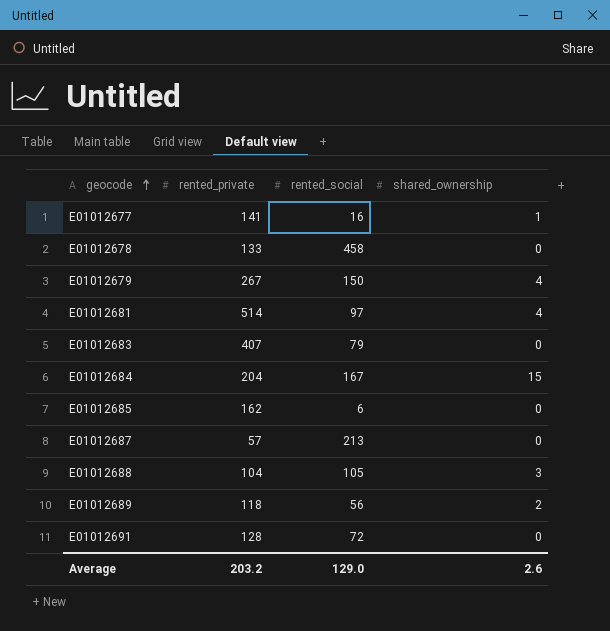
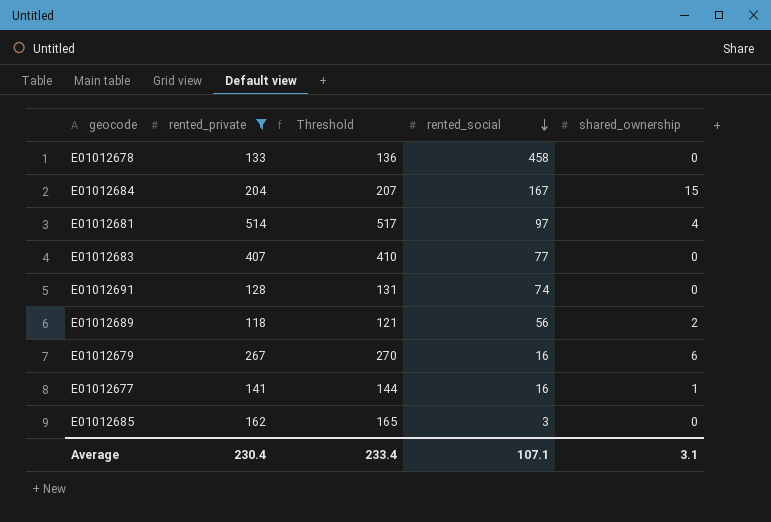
filter: none -> rented_private >= 118
row order: geocode ascending -> rented_social descending
column Threshold | formula: none -> [rented_private] + 3
E01012683 | rented_social: 79 -> 77
E01012691 | rented_social: 72 -> 74
E01012679 | rented_social: 150 -> 16
E01012679 | shared_ownership: 4 -> 6
E01012685 | rented_social: 6 -> 3
Average | rented_private: 203.2 -> 230.4
Average | rented_social: 129.0 -> 107.1
Average | shared_ownership: 2.6 -> 3.1

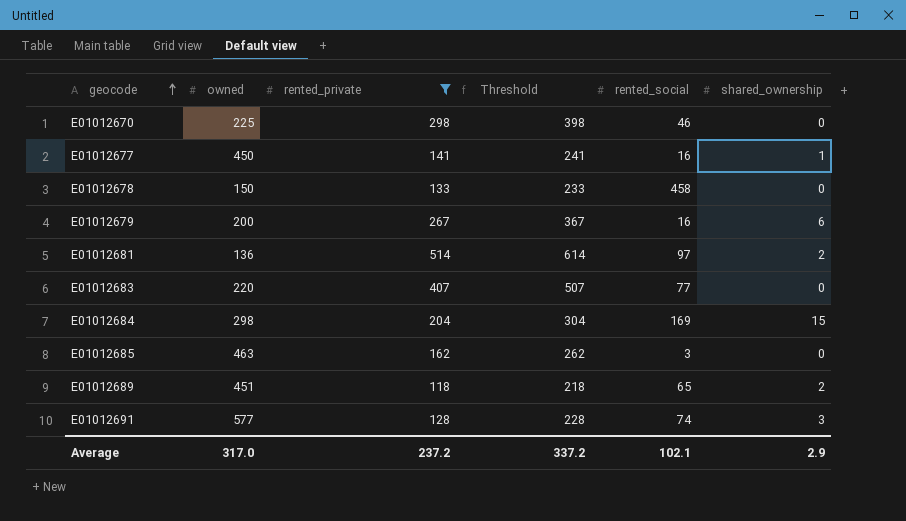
row order: rented_social descending -> geocode ascending
column owned | position: none -> 2
column Threshold | formula: [rented_private] + 3 -> [rented_private] + 100
row E01012670: none -> 225 | 298 | 398 | 46 | 0
E01012681 | shared_ownership: 4 -> 2
E01012684 | rented_social: 167 -> 169
E01012689 | rented_social: 56 -> 65
E01012691 | shared_ownership: 0 -> 3
Average | rented_private: 230.4 -> 237.2
Average | Threshold: 233.4 -> 337.2
Average | rented_social: 107.1 -> 102.1
Average | shared_ownership: 3.1 -> 2.9

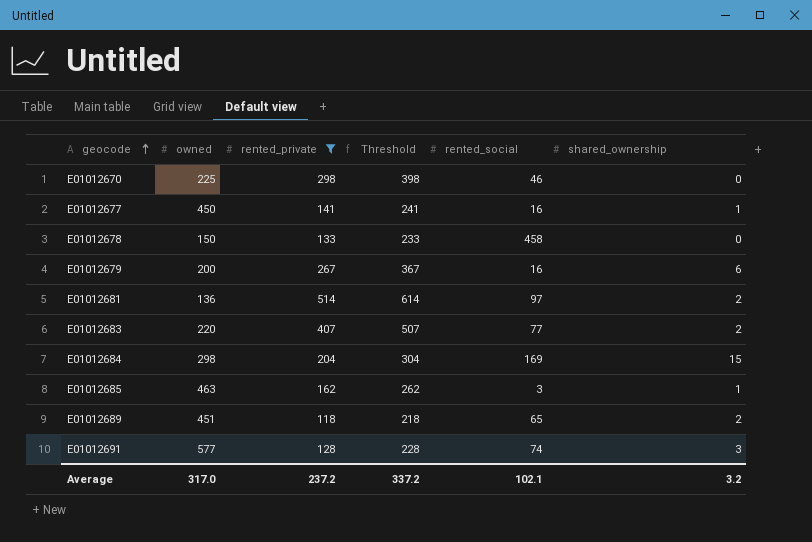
E01012683 | shared_ownership: 0 -> 2
E01012685 | shared_ownership: 0 -> 1
Average | shared_ownership: 2.9 -> 3.2

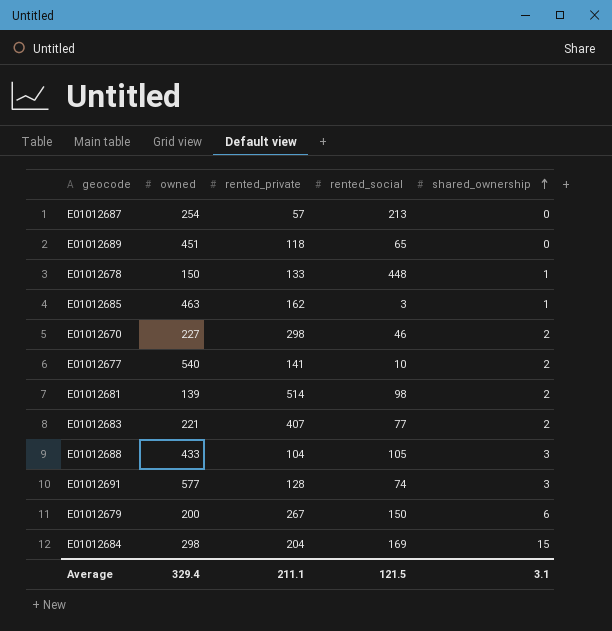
filter: rented_private >= 118 -> none
row order: geocode ascending -> shared_ownership ascending
column Threshold | formula: [rented_private] + 100 -> none
E01012689 | shared_ownership: 2 -> 0
E01012678 | rented_social: 458 -> 448
E01012678 | shared_ownership: 0 -> 1
E01012670 | owned: 225 -> 227
E01012670 | shared_ownership: 0 -> 2
E01012677 | owned: 450 -> 540
E01012677 | rented_social: 16 -> 10
E01012677 | shared_ownership: 1 -> 2
E01012681 | owned: 136 -> 139
E01012681 | rented_social: 97 -> 98
E01012683 | owned: 220 -> 221
E01012679 | rented_social: 16 -> 150
Average | owned: 317.0 -> 329.4
Average | rented_private: 237.2 -> 211.1
Average | rented_social: 102.1 -> 121.5
Average | shared_ownership: 3.2 -> 3.1

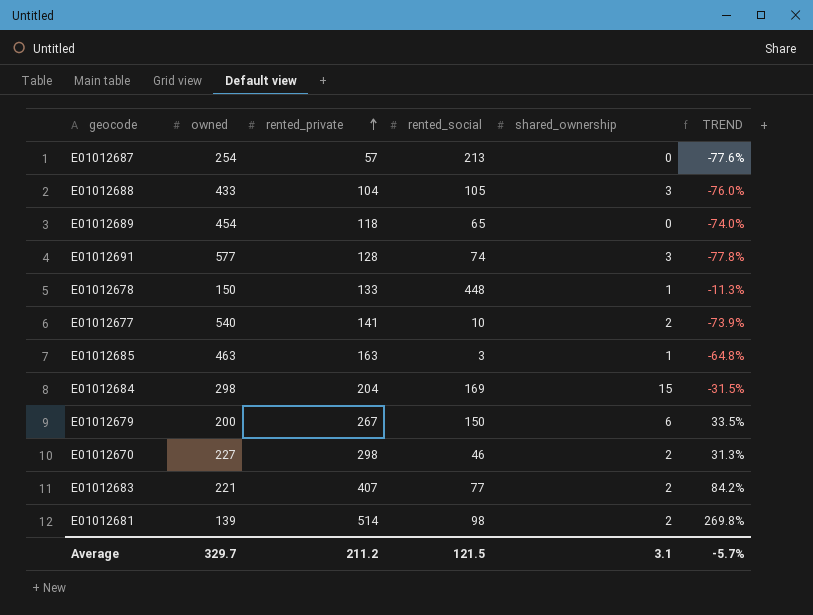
row order: shared_ownership ascending -> rented_private ascending
column TREND | formula: none -> ([rented_private] - [owned]) / [owned]
E01012689 | owned: 451 -> 454
E01012685 | rented_private: 162 -> 163
Average | owned: 329.4 -> 329.7
Average | rented_private: 211.1 -> 211.2

